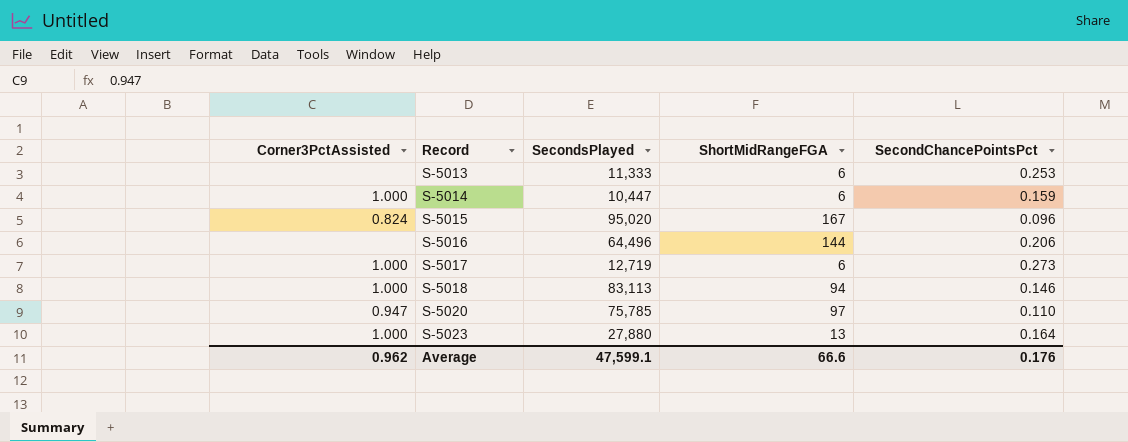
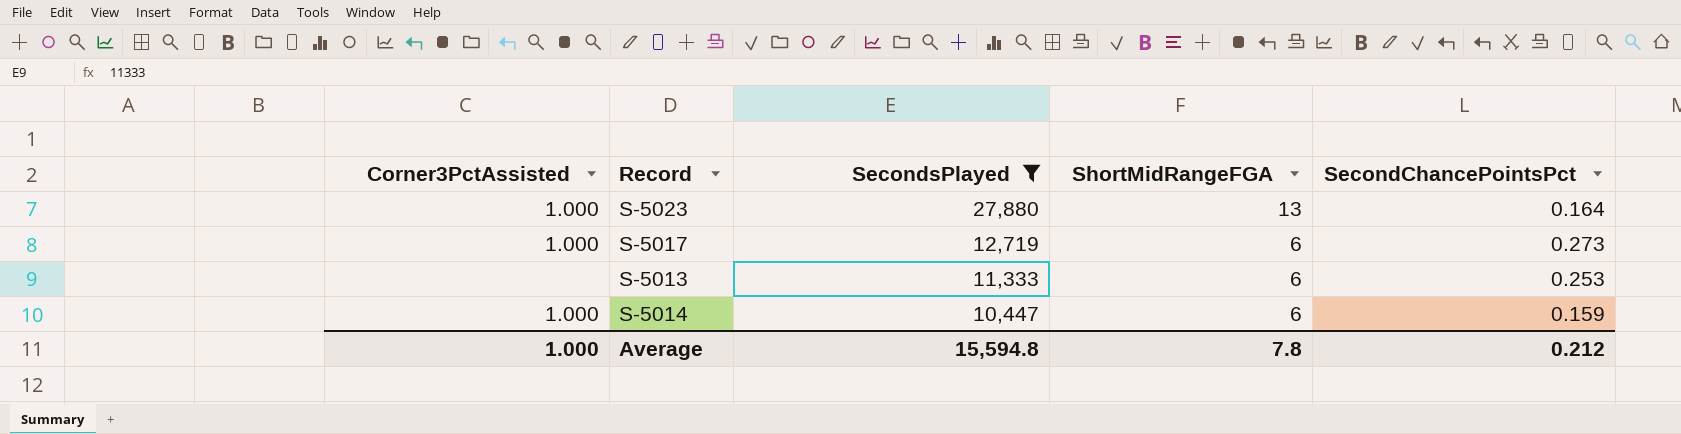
filter: none -> SecondsPlayed <= 27,880
row order: Record ascending -> SecondsPlayed descending
Average | Corner3PctAssisted: 0.962 -> 1.000
Average | SecondsPlayed: 47,599.1 -> 15,594.8
Average | ShortMidRangeFGA: 66.6 -> 7.8
Average | SecondChancePointsPct: 0.176 -> 0.212

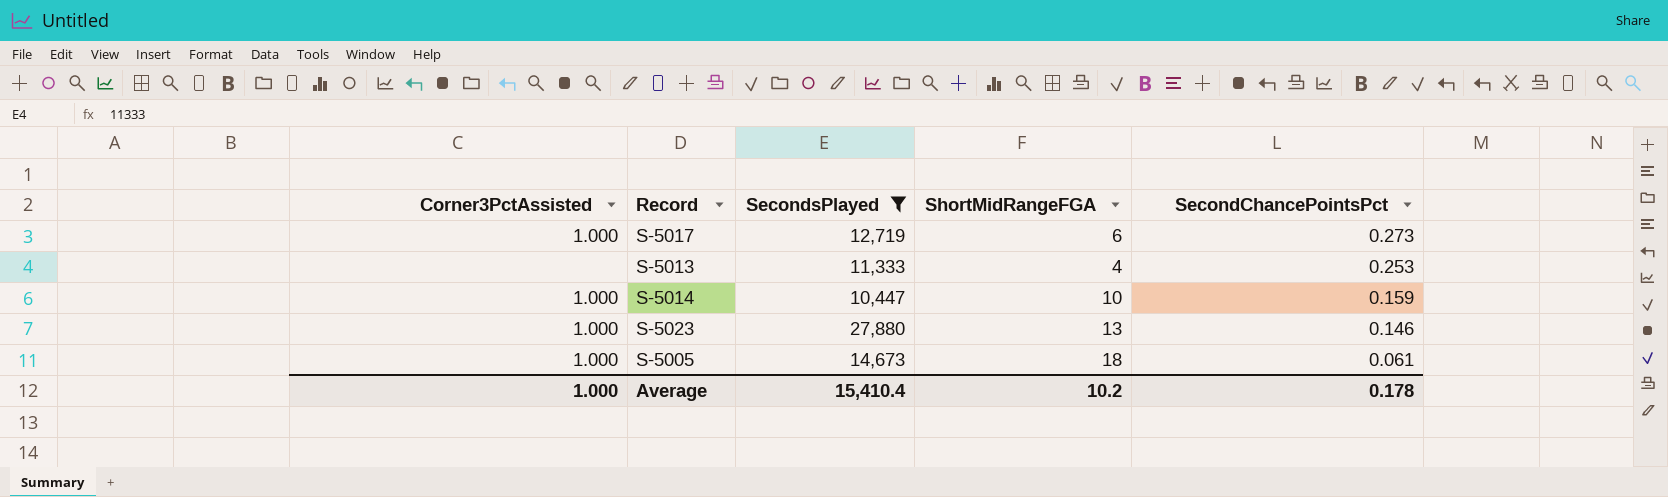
row order: SecondsPlayed descending -> SecondChancePointsPct descending
S-5013 | ShortMidRangeFGA: 6 -> 4
S-5014 | ShortMidRangeFGA: 6 -> 10
S-5023 | SecondChancePointsPct: 0.164 -> 0.146
row S-5005: none -> 1.000 | 14,673 | 18 | 0.061
Average | SecondsPlayed: 15,594.8 -> 15,410.4
Average | ShortMidRangeFGA: 7.8 -> 10.2
Average | SecondChancePointsPct: 0.212 -> 0.178

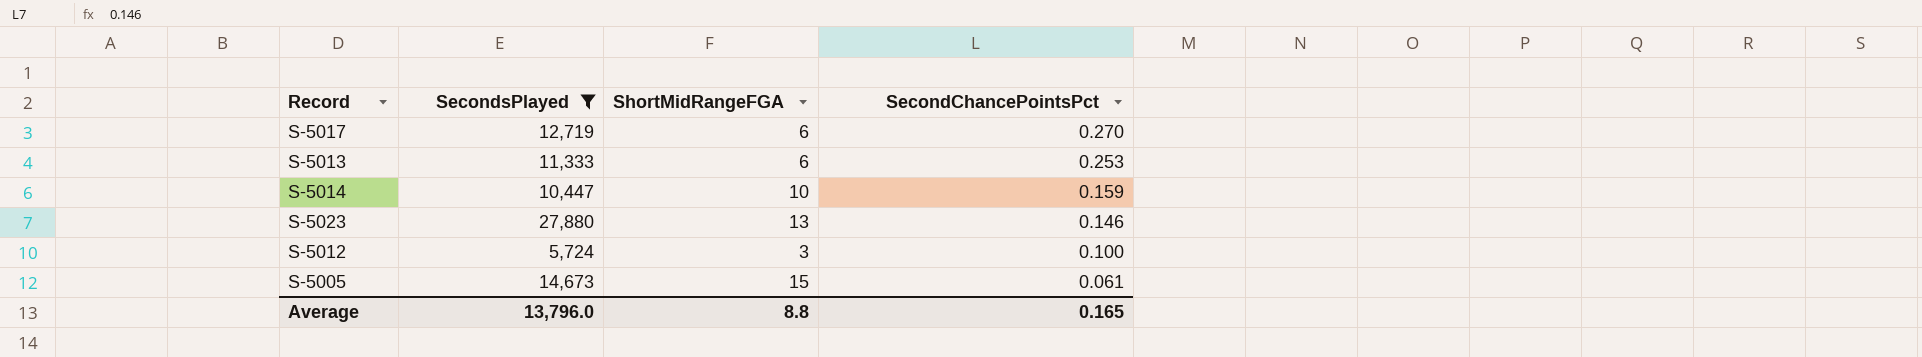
column Corner3PctAssisted | position: 1 -> none
S-5017 | SecondChancePointsPct: 0.273 -> 0.270
S-5013 | ShortMidRangeFGA: 4 -> 6
row S-5012: none -> 5,724 | 3 | 0.100
S-5005 | ShortMidRangeFGA: 18 -> 15
Average | SecondsPlayed: 15,410.4 -> 13,796.0
Average | ShortMidRangeFGA: 10.2 -> 8.8
Average | SecondChancePointsPct: 0.178 -> 0.165

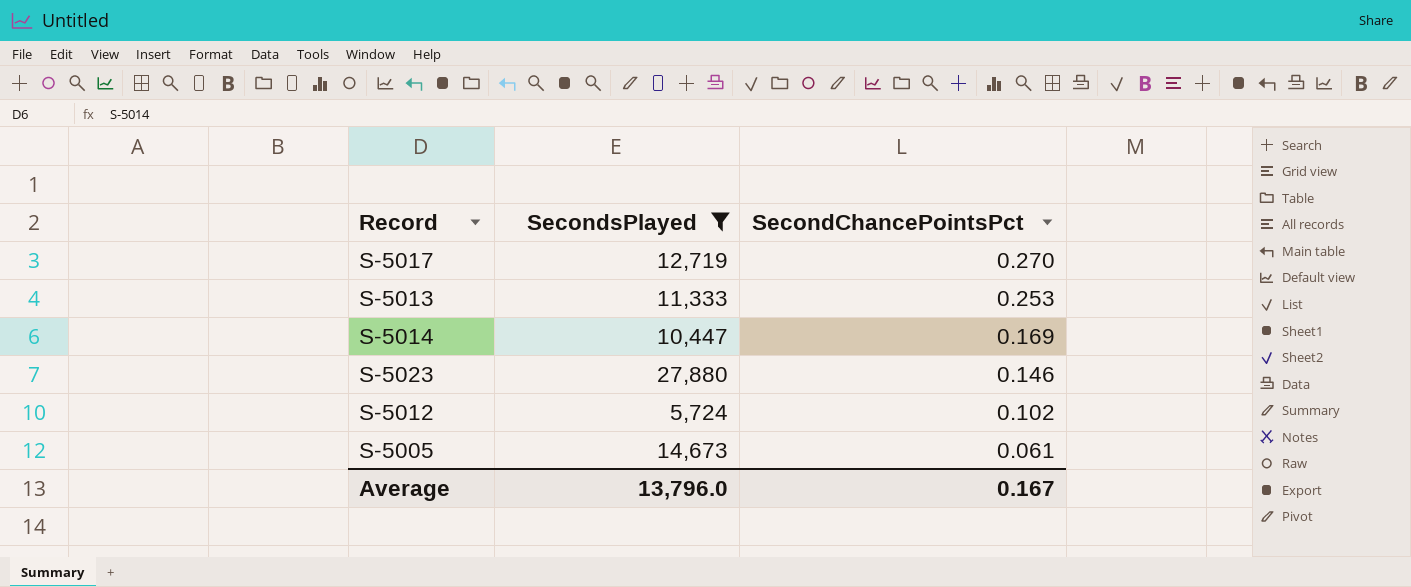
column ShortMidRangeFGA | position: 3 -> none
S-5014 | SecondChancePointsPct: 0.159 -> 0.169
S-5012 | SecondChancePointsPct: 0.100 -> 0.102
Average | SecondChancePointsPct: 0.165 -> 0.167

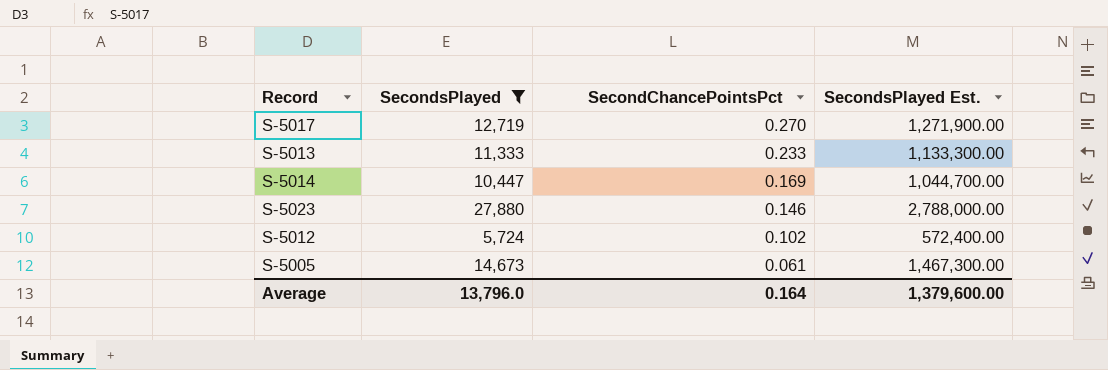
column SecondsPlayed Est. | formula: none -> [SecondsPlayed] * 100
S-5013 | SecondChancePointsPct: 0.253 -> 0.233
Average | SecondChancePointsPct: 0.167 -> 0.164

